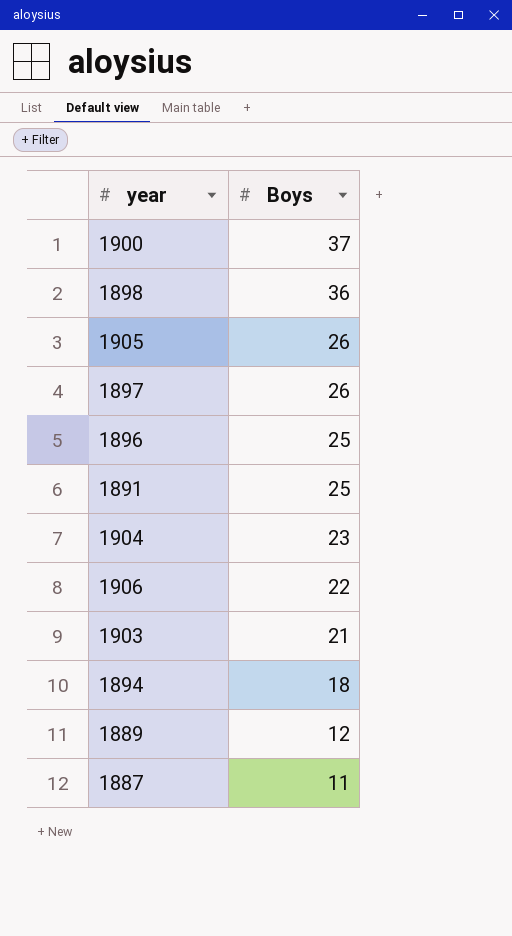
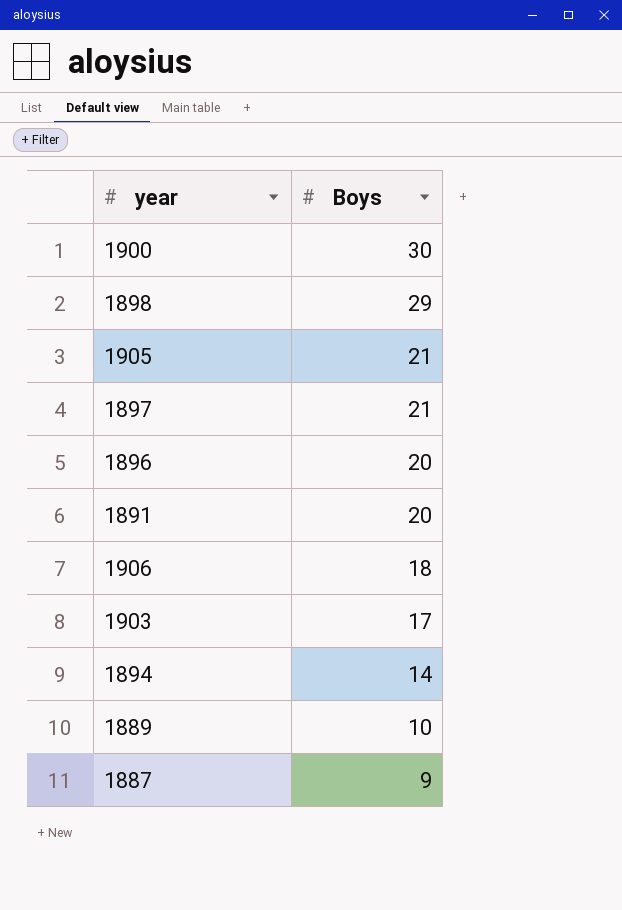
row 1904: 23 -> none
1900 | Boys: 37 -> 30
1898 | Boys: 36 -> 29
1905 | Boys: 26 -> 21
1897 | Boys: 26 -> 21
1896 | Boys: 25 -> 20
1891 | Boys: 25 -> 20
1906 | Boys: 22 -> 18
1903 | Boys: 21 -> 17
1894 | Boys: 18 -> 14
1889 | Boys: 12 -> 10
1887 | Boys: 11 -> 9

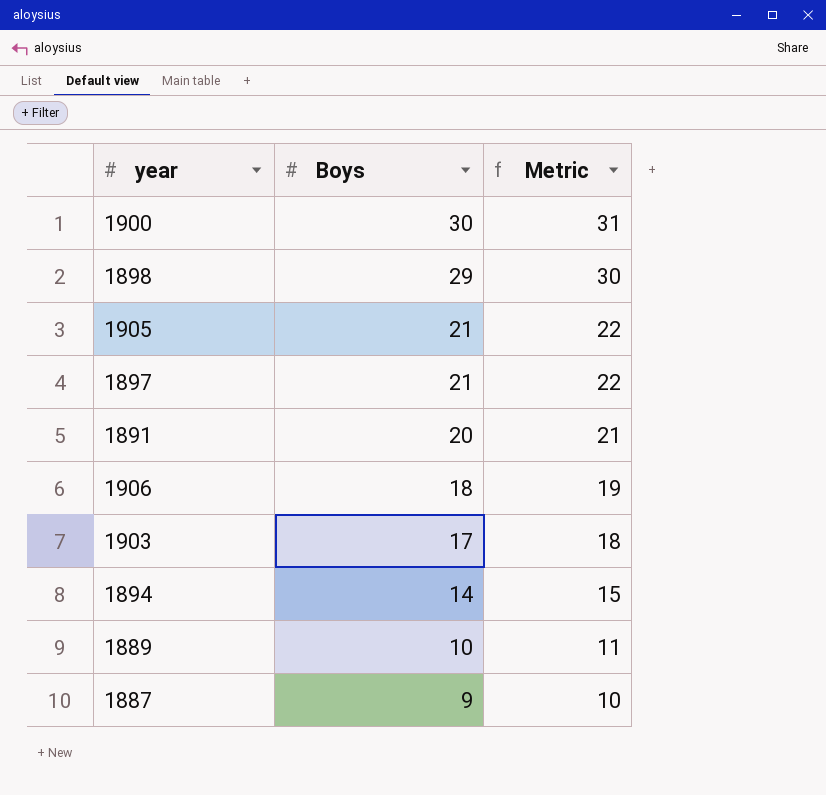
column Metric | formula: none -> [Boys] + 1
row 1896: 20 -> none

